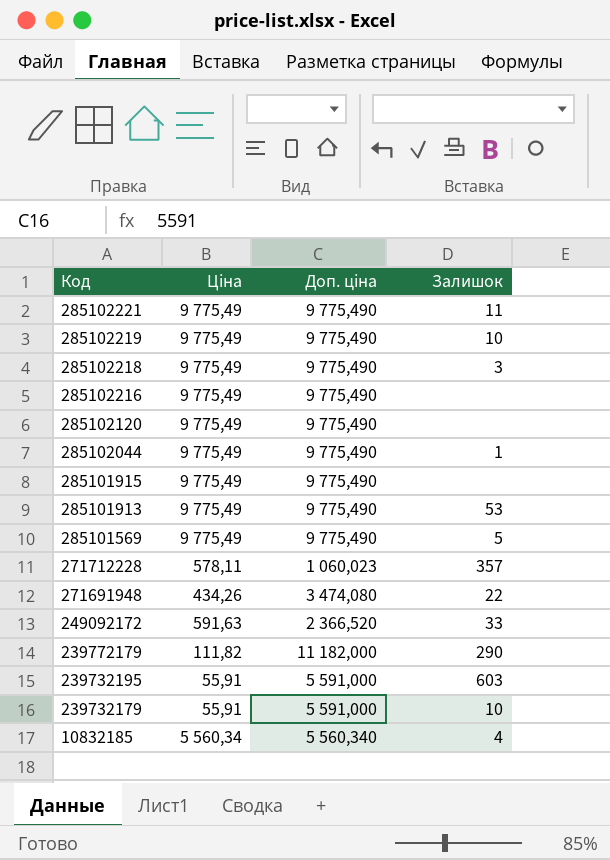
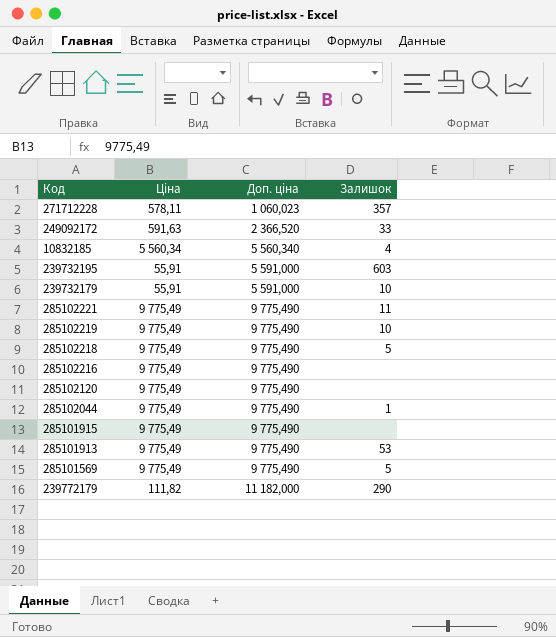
row order: Код descending -> Доп. ціна ascending
row 271691948: 434,26 | 3 474,080 | 22 -> none
285102218 | Залишок: 3 -> 5

